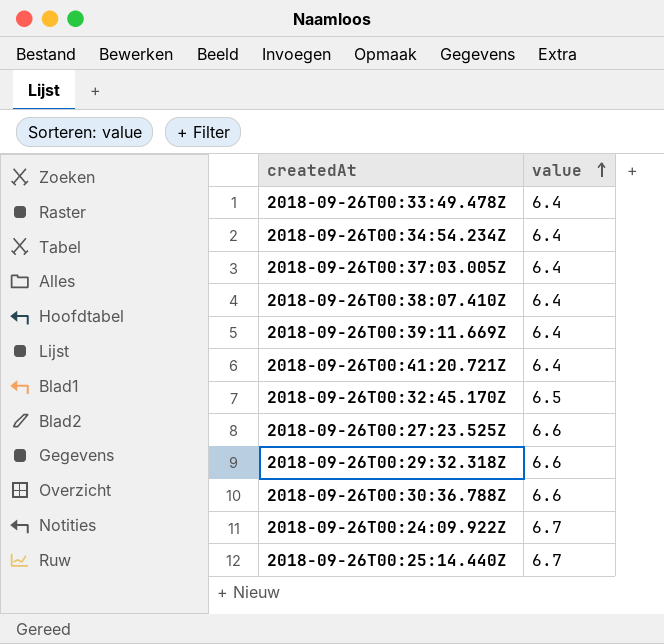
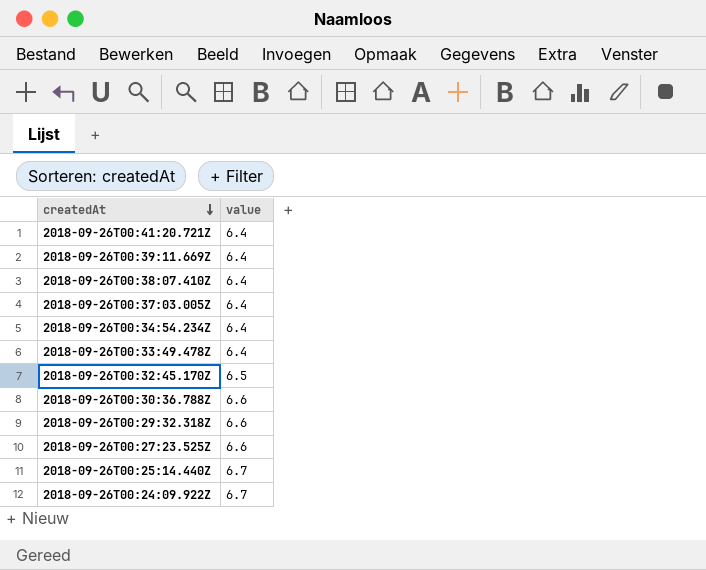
row order: value ascending -> createdAt descending

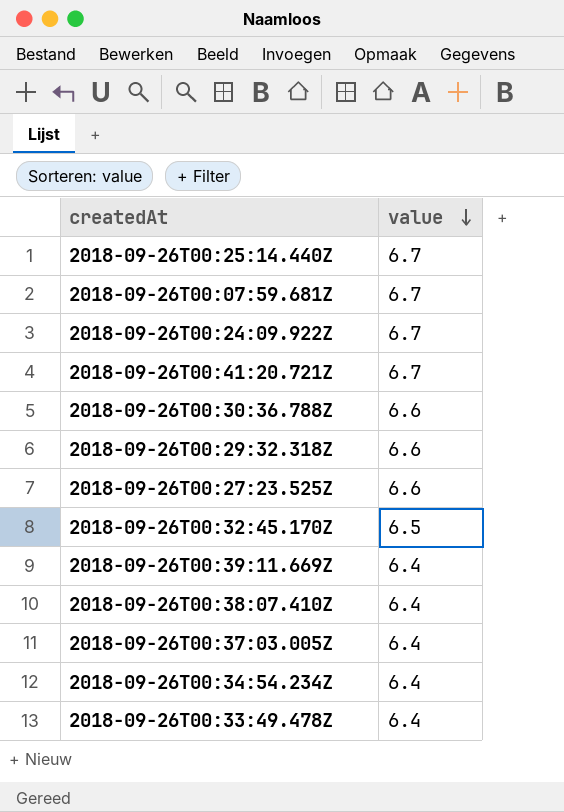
row order: createdAt descending -> value descending
row 2018-09-26T00:07:59.681Z: none -> 6.7
2018-09-26T00:41:20.721Z | value: 6.4 -> 6.7

